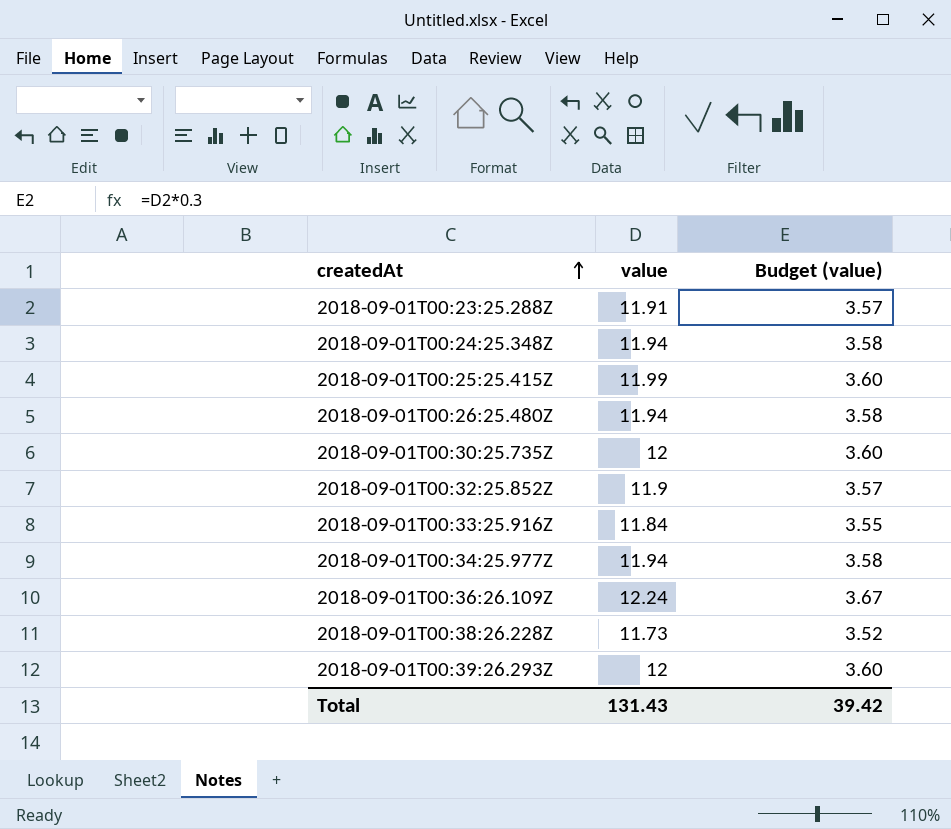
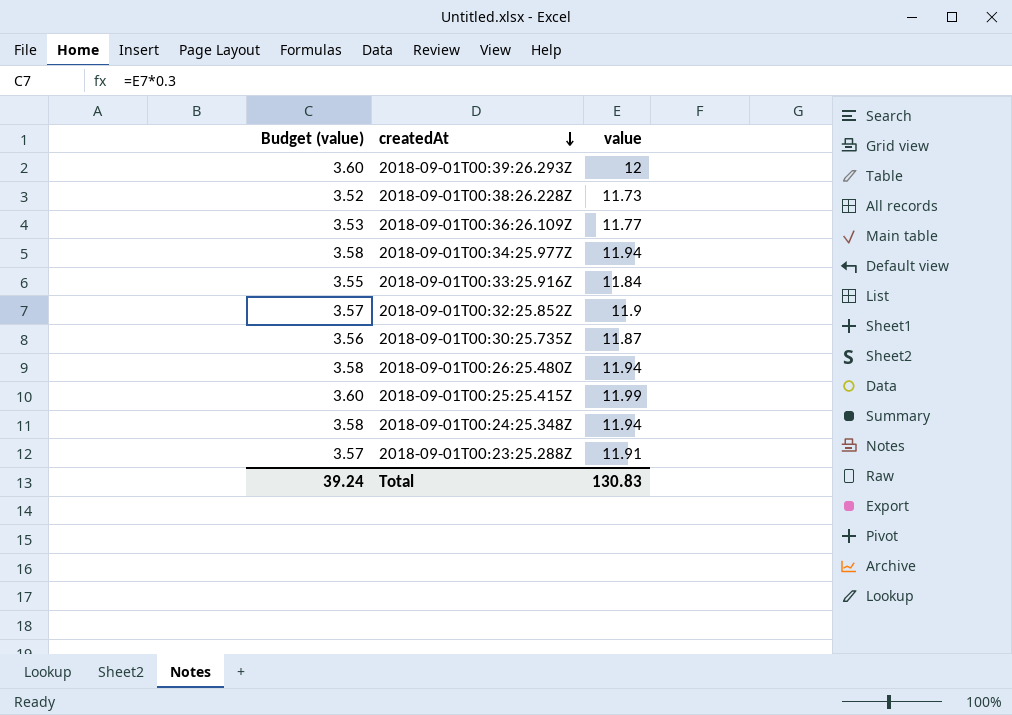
row order: createdAt ascending -> createdAt descending
column Budget (value) | position: 3 -> 1
2018-09-01T00:36:26.109Z | Budget (value): 3.67 -> 3.53
2018-09-01T00:36:26.109Z | value: 12.24 -> 11.77
2018-09-01T00:30:25.735Z | Budget (value): 3.60 -> 3.56
2018-09-01T00:30:25.735Z | value: 12 -> 11.87
Total | Budget (value): 39.42 -> 39.24
Total | value: 131.43 -> 130.83

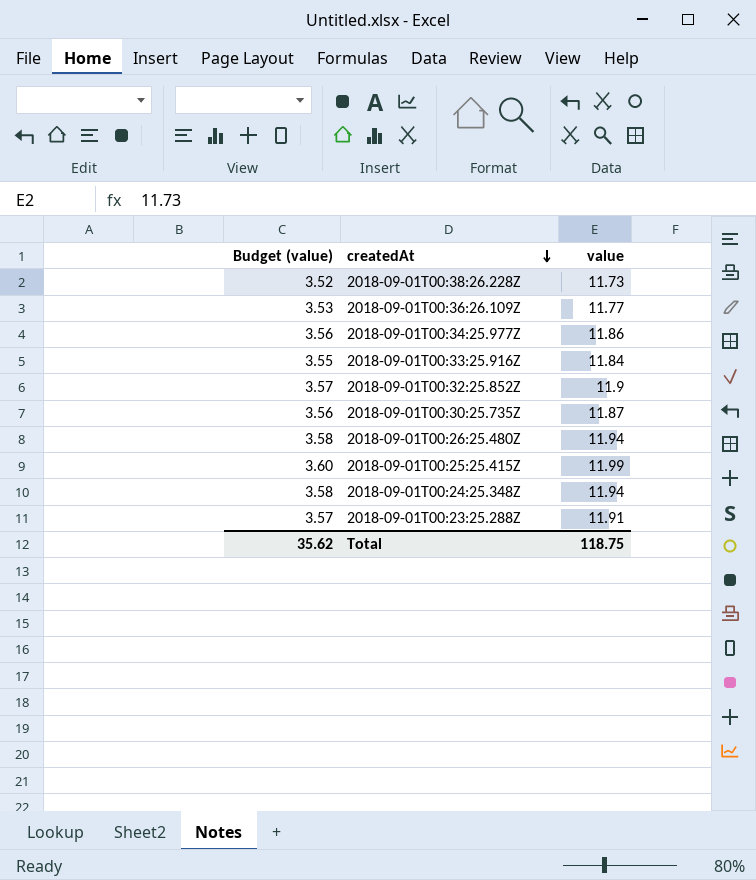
row 2018-09-01T00:39:26.293Z: 3.60 | 12 -> none
2018-09-01T00:34:25.977Z | Budget (value): 3.58 -> 3.56
2018-09-01T00:34:25.977Z | value: 11.94 -> 11.86
Total | Budget (value): 39.24 -> 35.62
Total | value: 130.83 -> 118.75

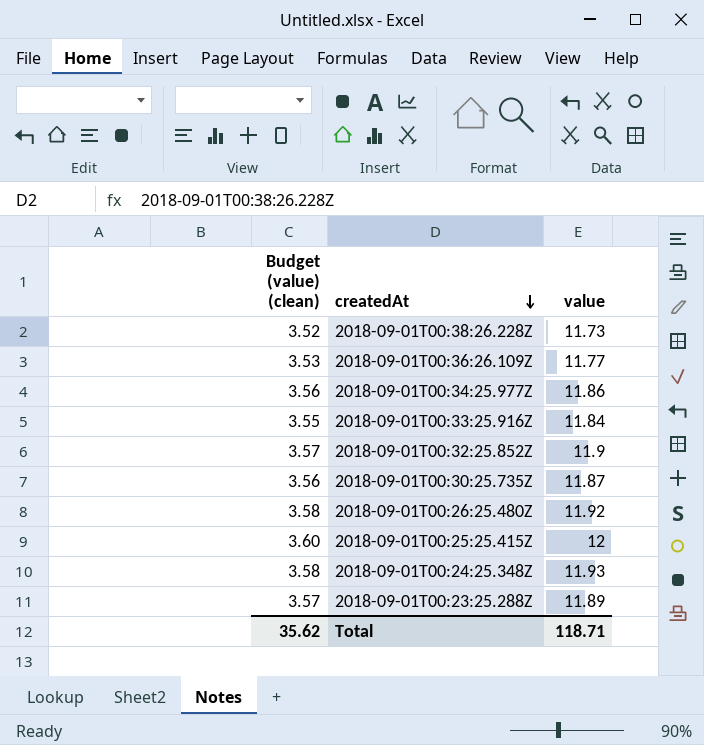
column name: Budget (value) -> Budget (value) (clean)
2018-09-01T00:26:25.480Z | value: 11.94 -> 11.92
2018-09-01T00:25:25.415Z | value: 11.99 -> 12
2018-09-01T00:24:25.348Z | value: 11.94 -> 11.93
2018-09-01T00:23:25.288Z | value: 11.91 -> 11.89
Total | value: 118.75 -> 118.71

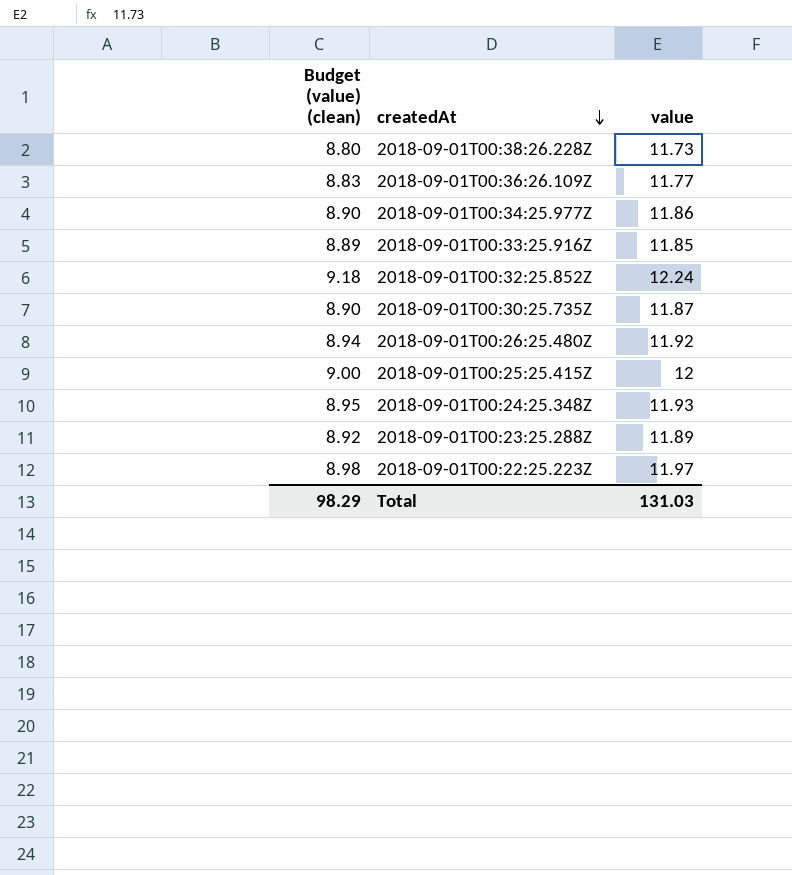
column Budget (value) (clean) | formula: [value] * 0.3 -> [value] * 0.75
2018-09-01T00:33:25.916Z | value: 11.84 -> 11.85
2018-09-01T00:32:25.852Z | value: 11.9 -> 12.24
row 2018-09-01T00:22:25.223Z: none -> 8.98 | 11.97
Total | Budget (value) (clean): 35.62 -> 98.29
Total | value: 118.71 -> 131.03

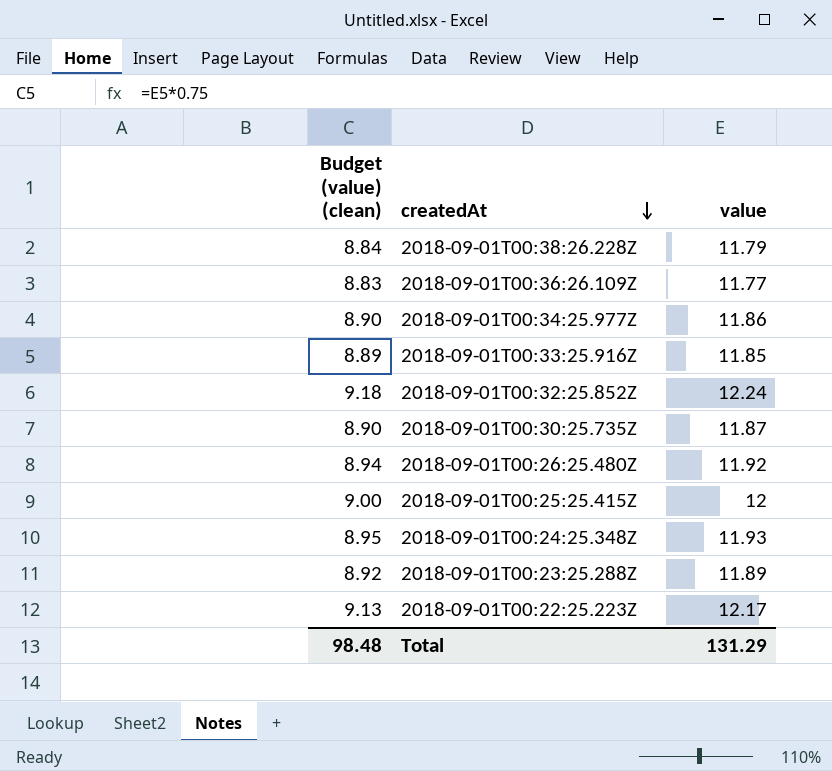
2018-09-01T00:38:26.228Z | Budget (value) (clean): 8.80 -> 8.84
2018-09-01T00:38:26.228Z | value: 11.73 -> 11.79
2018-09-01T00:22:25.223Z | Budget (value) (clean): 8.98 -> 9.13
2018-09-01T00:22:25.223Z | value: 11.97 -> 12.17
Total | Budget (value) (clean): 98.29 -> 98.48
Total | value: 131.03 -> 131.29

